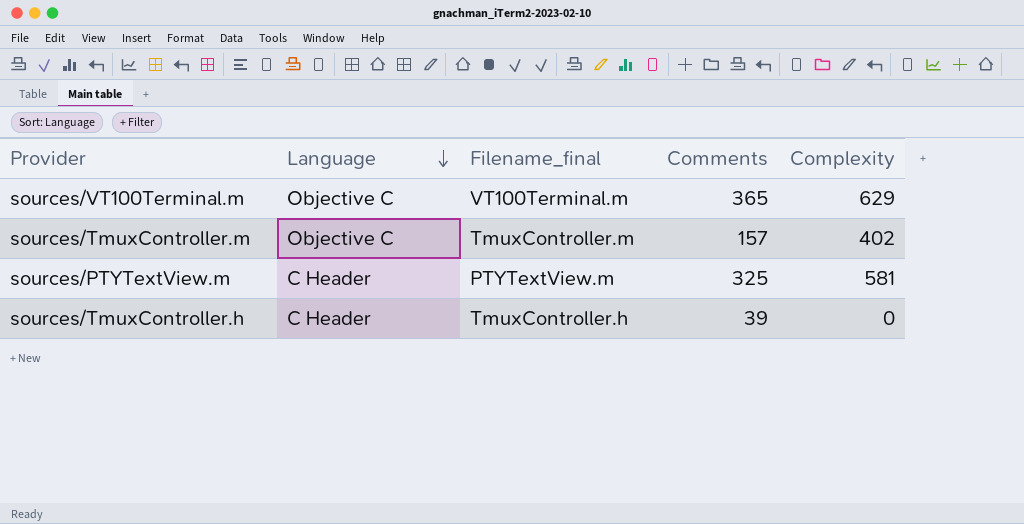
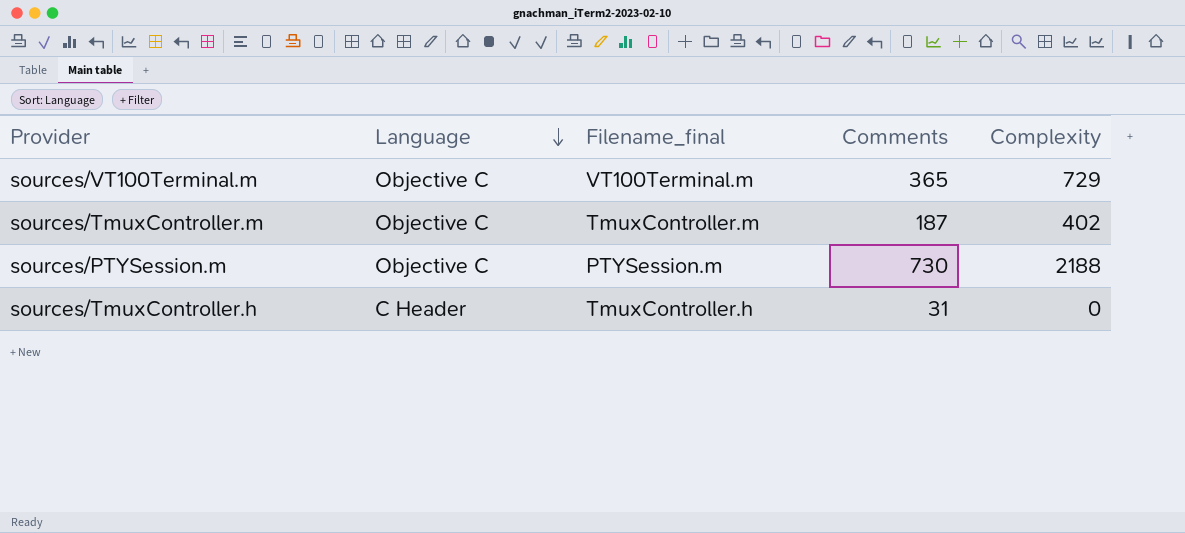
row sources/PTYTextView.m: C Header | PTYTextView.m | 325 | 581 -> none
sources/VT100Terminal.m | Complexity: 629 -> 729
sources/TmuxController.m | Comments: 157 -> 187
row sources/PTYSession.m: none -> Objective C | PTYSession.m | 730 | 2188
sources/TmuxController.h | Comments: 39 -> 31

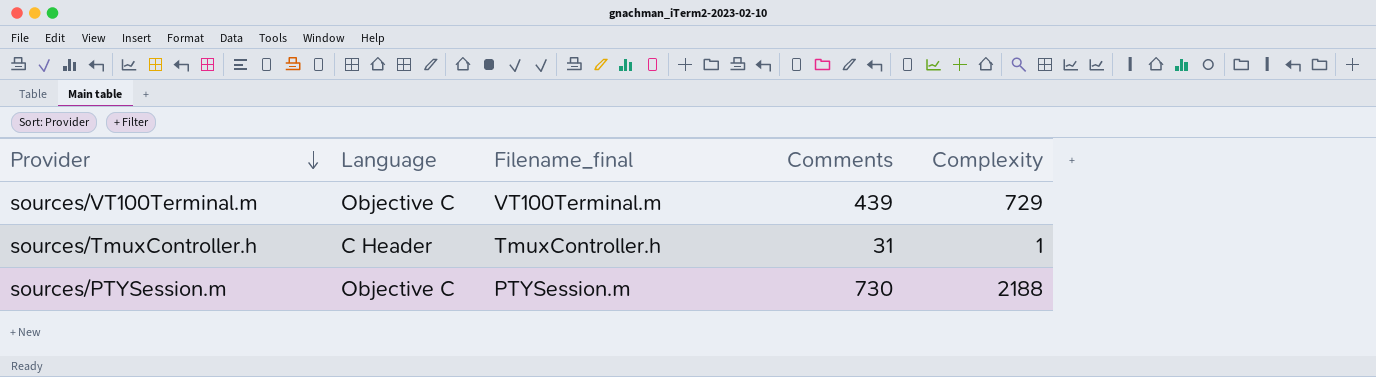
row order: Language descending -> Provider descending
row sources/TmuxController.m: Objective C | TmuxController.m | 187 | 402 -> none
sources/VT100Terminal.m | Comments: 365 -> 439
sources/TmuxController.h | Complexity: 0 -> 1

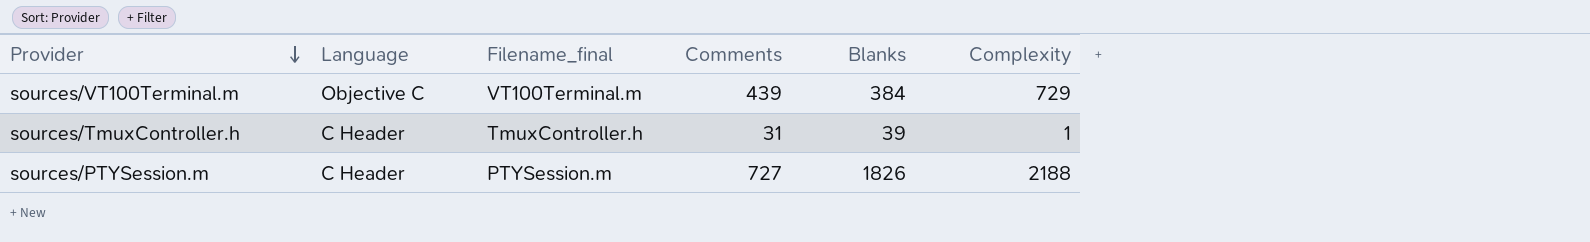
column Blanks | position: none -> 5
sources/PTYSession.m | Language: Objective C -> C Header
sources/PTYSession.m | Comments: 730 -> 727

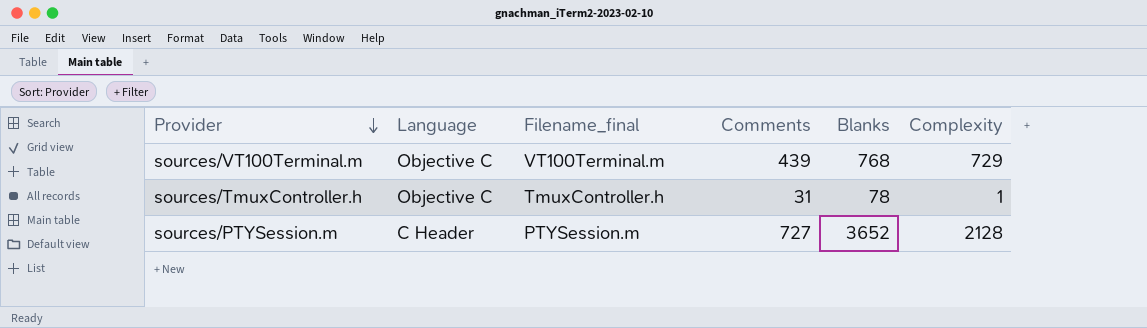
sources/VT100Terminal.m | Blanks: 384 -> 768
sources/TmuxController.h | Language: C Header -> Objective C
sources/TmuxController.h | Blanks: 39 -> 78
sources/PTYSession.m | Blanks: 1826 -> 3652
sources/PTYSession.m | Complexity: 2188 -> 2128

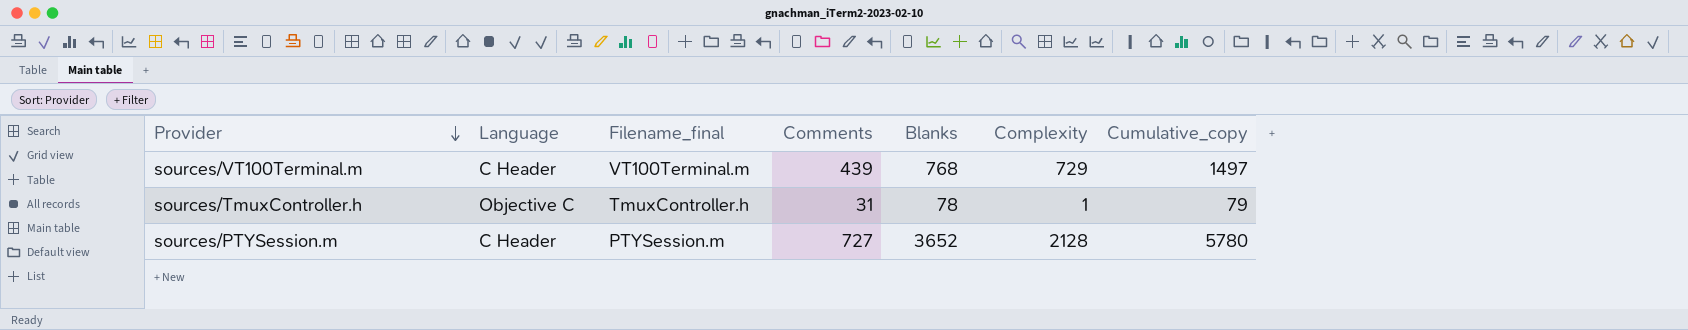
column Cumulative_copy | formula: none -> [Blanks] + [Complexity]
sources/VT100Terminal.m | Language: Objective C -> C Header

